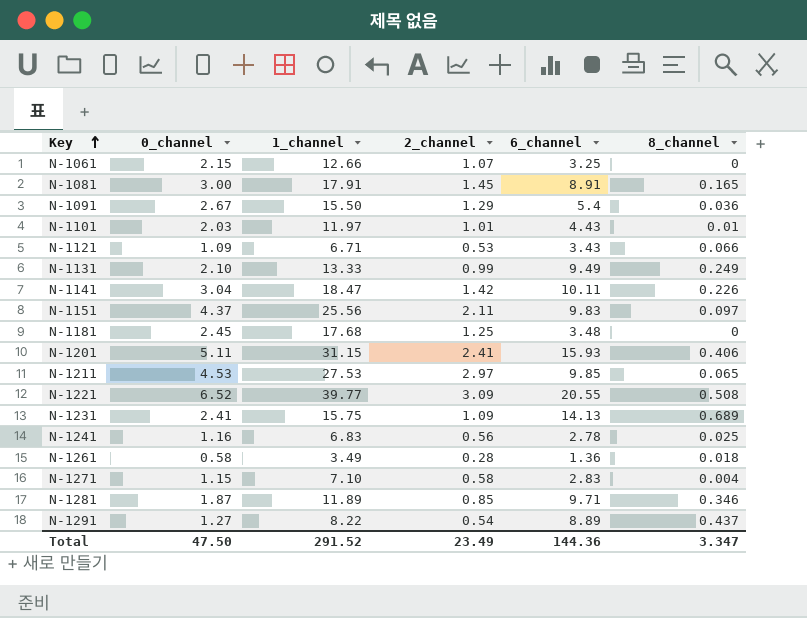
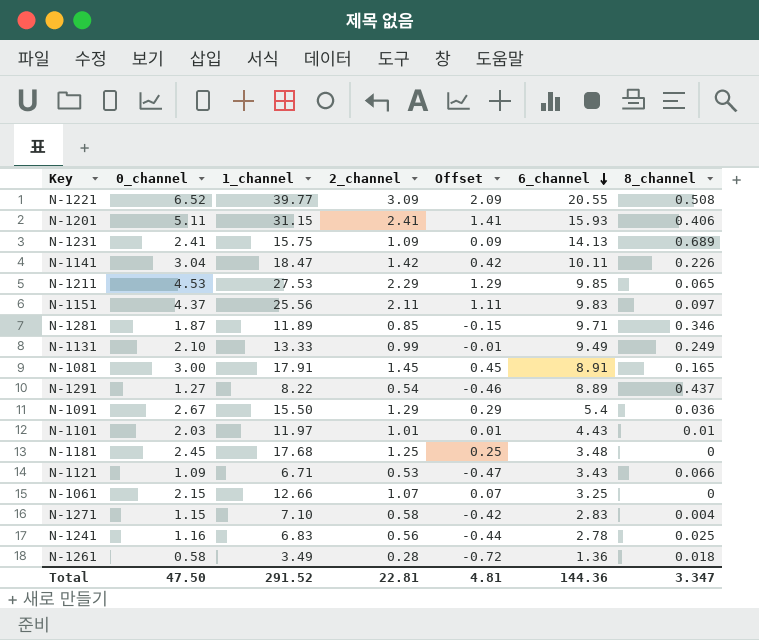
row order: Key ascending -> 6_channel descending
column Offset | formula: none -> [2_channel] - 1
N-1211 | 2_channel: 2.97 -> 2.29
Total | 2_channel: 23.49 -> 22.81

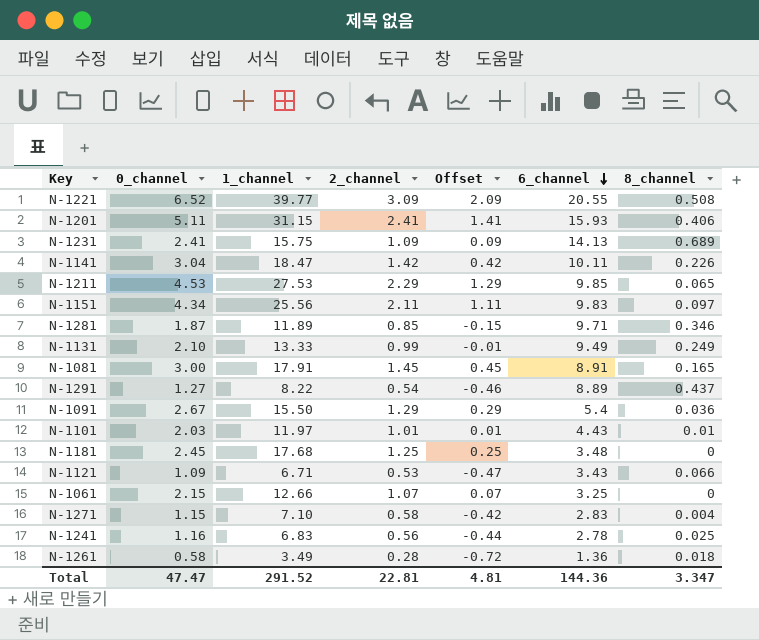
N-1151 | 0_channel: 4.37 -> 4.34
Total | 0_channel: 47.50 -> 47.47

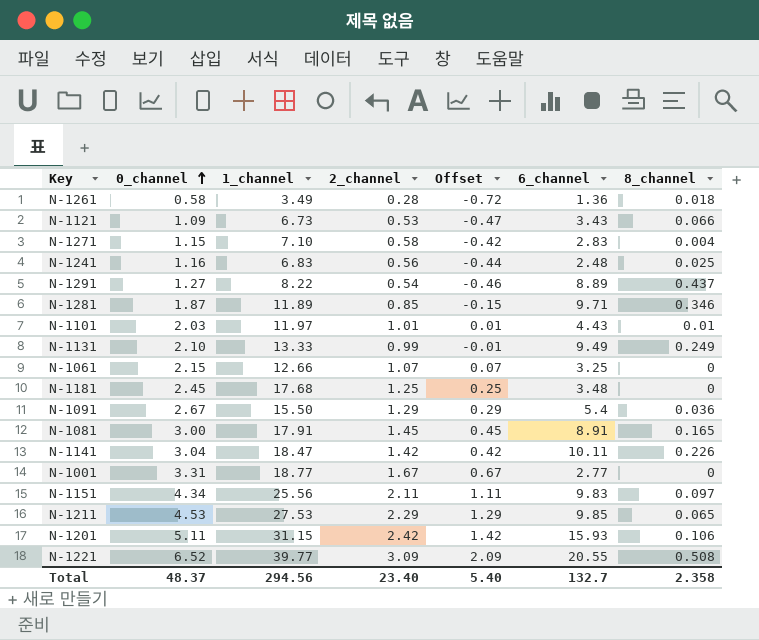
row order: 6_channel descending -> 0_channel ascending
row N-1231: 2.41 | 15.75 | 1.09 | 0.09 | 14.13 | 0.689 -> none
N-1121 | 1_channel: 6.71 -> 6.73
N-1241 | 6_channel: 2.78 -> 2.48
row N-1001: none -> 3.31 | 18.77 | 1.67 | 0.67 | 2.77 | 0
N-1201 | 2_channel: 2.41 -> 2.42
N-1201 | Offset: 1.41 -> 1.42
N-1201 | 8_channel: 0.406 -> 0.106
Total | 0_channel: 47.47 -> 48.37
Total | 1_channel: 291.52 -> 294.56
Total | 2_channel: 22.81 -> 23.40
Total | Offset: 4.81 -> 5.40
Total | 6_channel: 144.36 -> 132.7
Total | 8_channel: 3.347 -> 2.358

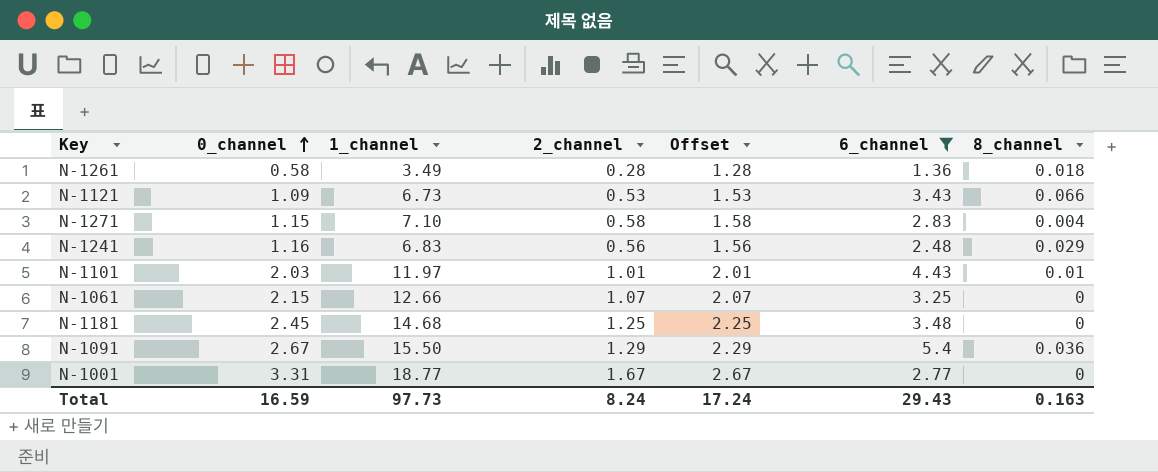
filter: none -> 6_channel <= 5.4
column Offset | formula: [2_channel] - 1 -> [2_channel] + 1
N-1241 | 8_channel: 0.025 -> 0.029
N-1181 | 1_channel: 17.68 -> 14.68
Total | 0_channel: 48.37 -> 16.59
Total | 1_channel: 294.56 -> 97.73
Total | 2_channel: 23.40 -> 8.24
Total | Offset: 5.40 -> 17.24
Total | 6_channel: 132.7 -> 29.43
Total | 8_channel: 2.358 -> 0.163

